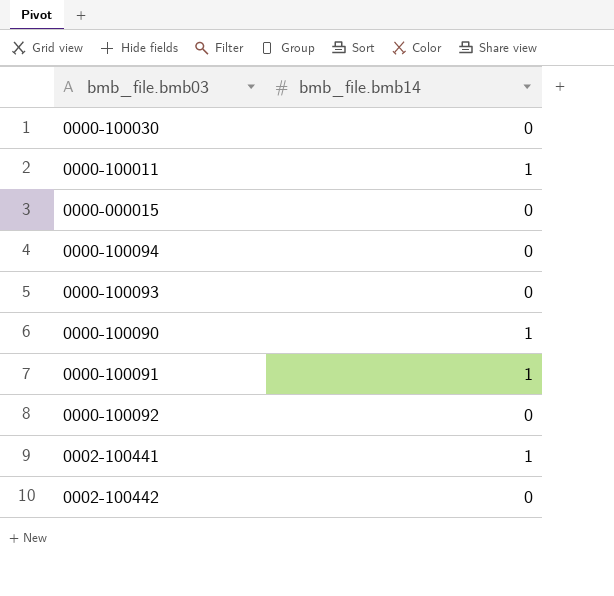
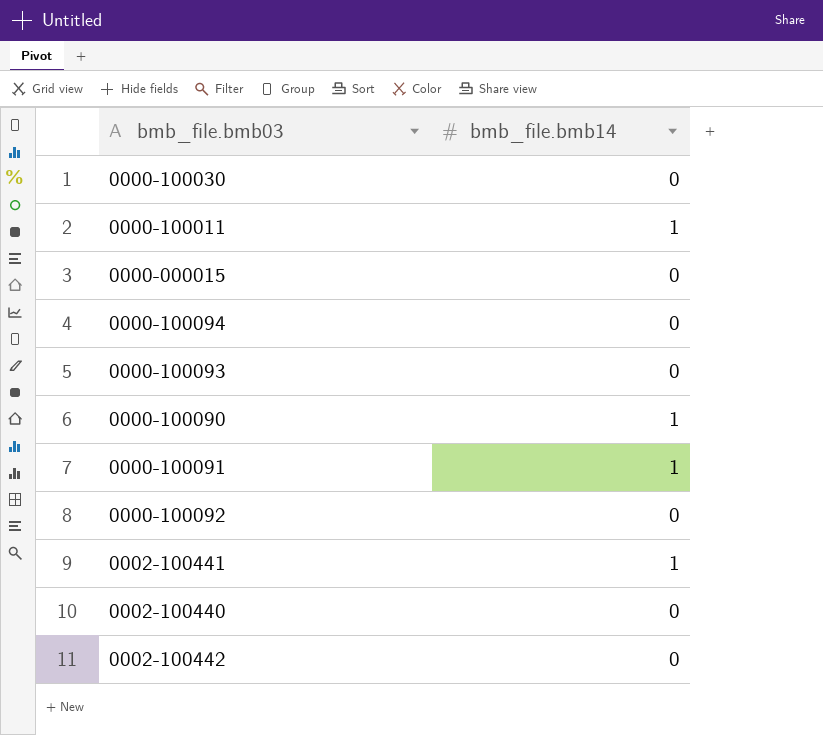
row 0002-100440: none -> 0

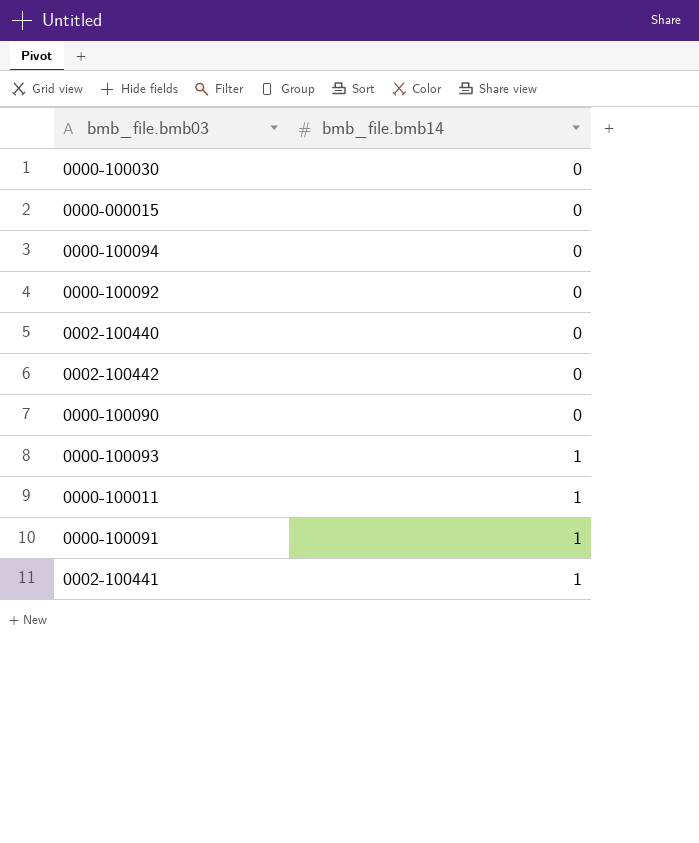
row order: none -> bmb_file.bmb14 ascending
0000-100090 | bmb_file.bmb14: 1 -> 0
0000-100093 | bmb_file.bmb14: 0 -> 1

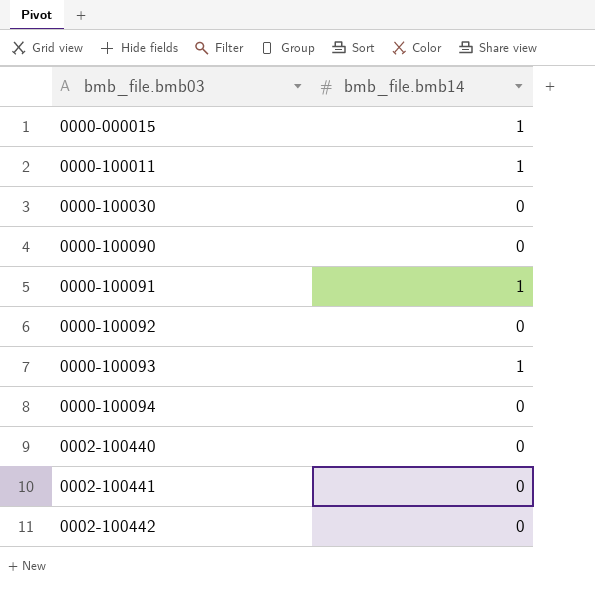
row order: bmb_file.bmb14 ascending -> bmb_file.bmb03 ascending
0000-000015 | bmb_file.bmb14: 0 -> 1
0002-100441 | bmb_file.bmb14: 1 -> 0

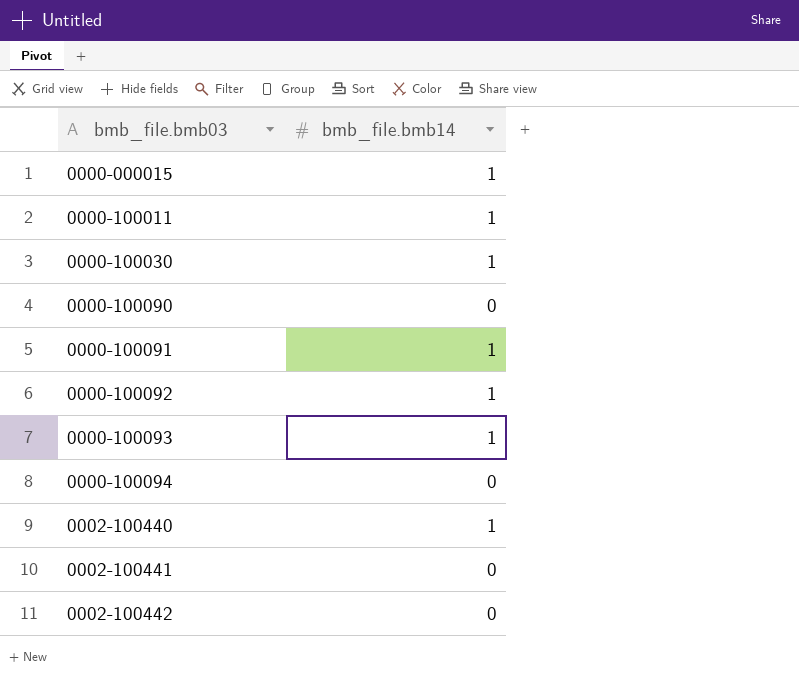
0000-100030 | bmb_file.bmb14: 0 -> 1
0000-100092 | bmb_file.bmb14: 0 -> 1
0002-100440 | bmb_file.bmb14: 0 -> 1

